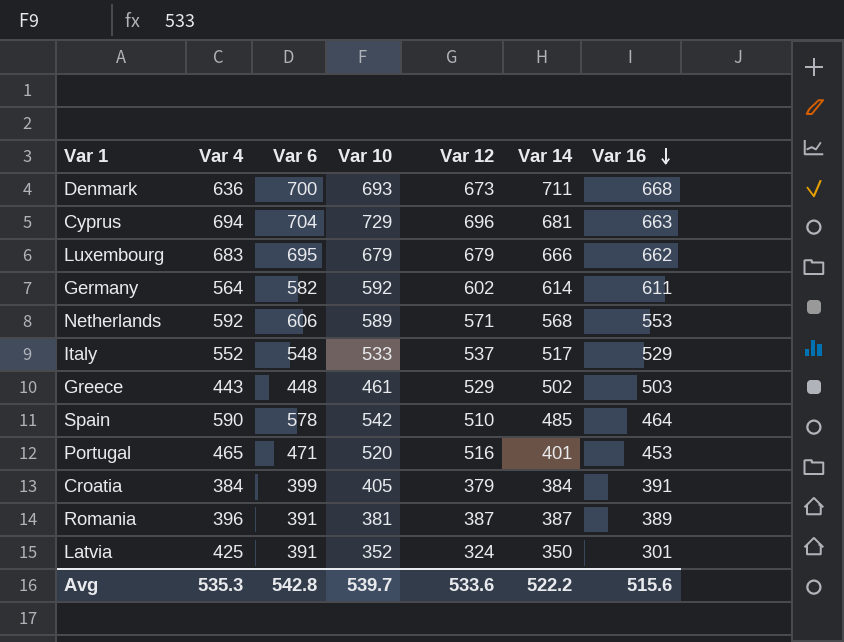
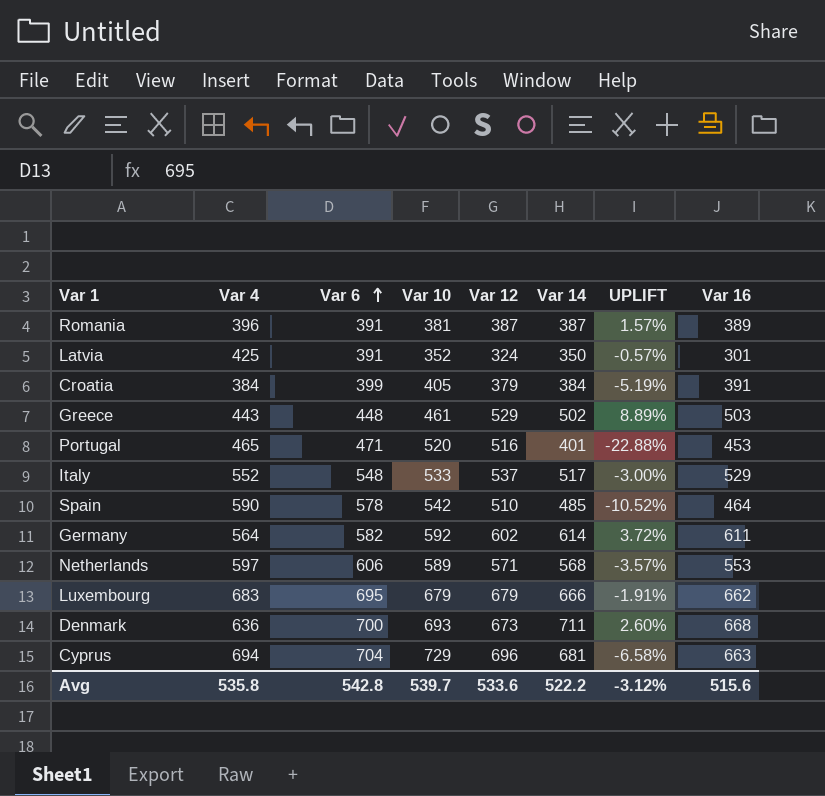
row order: Var 16 descending -> Var 6 ascending
column UPLIFT | formula: none -> ([Var 14] - [Var 10]) / [Var 10]
Netherlands | Var 4: 592 -> 597
Avg | Var 4: 535.3 -> 535.8

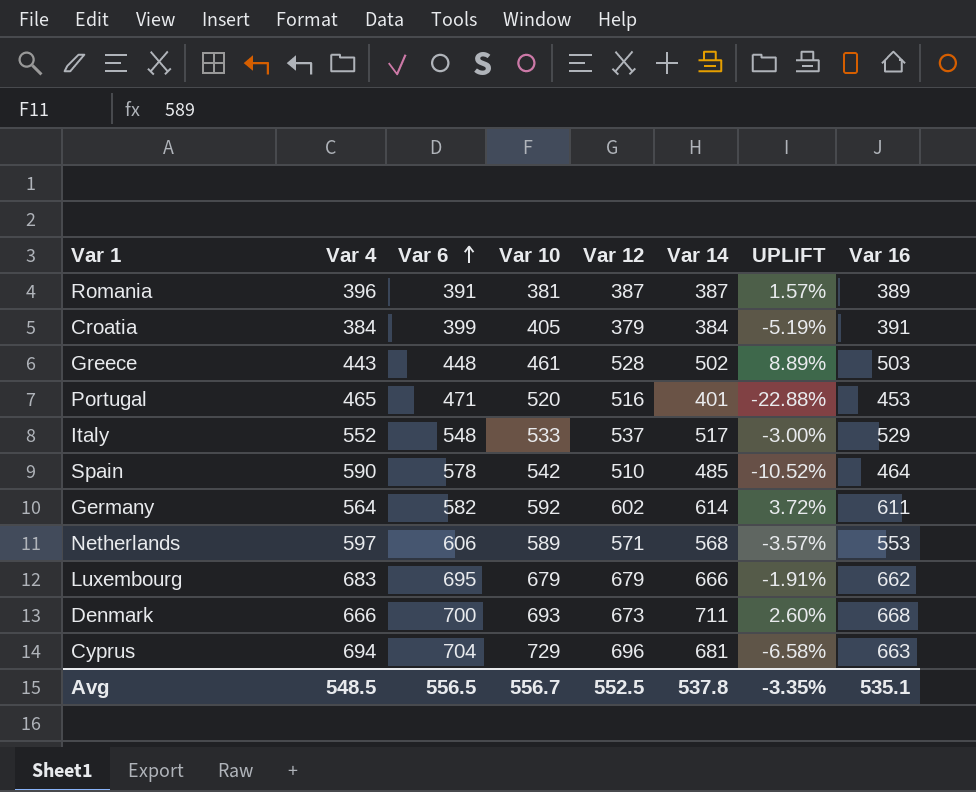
row Latvia: 425 | 391 | 352 | 324 | 350 | -0.57% | 301 -> none
Greece | Var 12: 529 -> 528
Denmark | Var 4: 636 -> 666
Avg | Var 4: 535.8 -> 548.5
Avg | Var 6: 542.8 -> 556.5
Avg | Var 10: 539.7 -> 556.7
Avg | Var 12: 533.6 -> 552.5
Avg | Var 14: 522.2 -> 537.8
Avg | UPLIFT: -3.12% -> -3.35%
Avg | Var 16: 515.6 -> 535.1

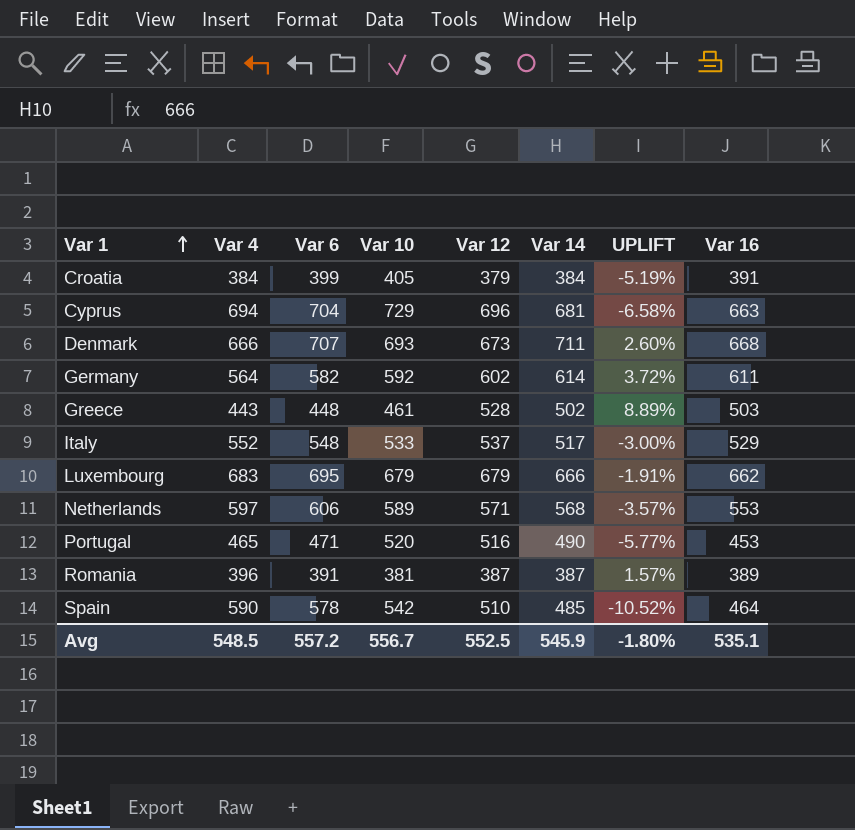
row order: Var 6 ascending -> Var 1 ascending
Denmark | Var 6: 700 -> 707
Portugal | Var 14: 401 -> 490
Portugal | UPLIFT: -22.88% -> -5.77%
Avg | Var 6: 556.5 -> 557.2
Avg | Var 14: 537.8 -> 545.9
Avg | UPLIFT: -3.35% -> -1.80%

